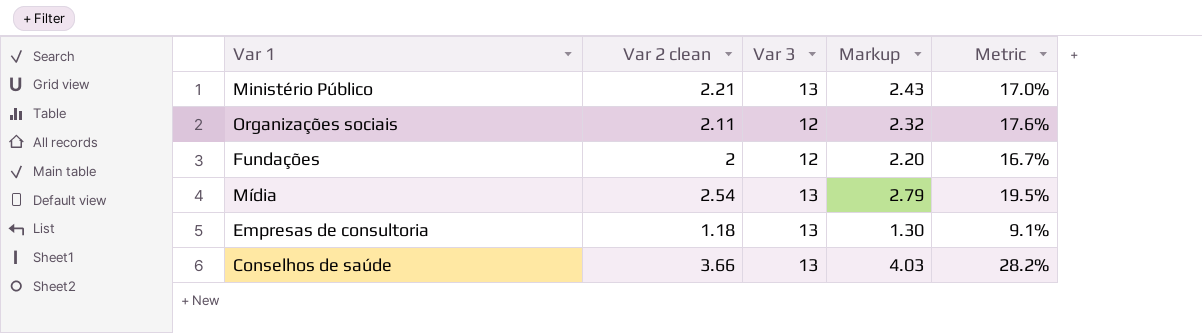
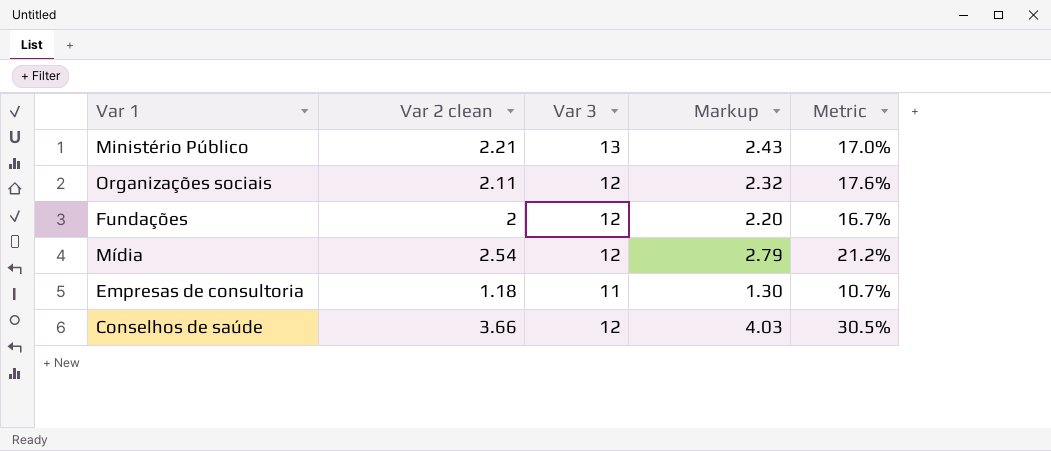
Mídia | Var 3: 13 -> 12
Mídia | Metric: 19.5% -> 21.2%
Empresas de consultoria | Var 3: 13 -> 11
Empresas de consultoria | Metric: 9.1% -> 10.7%
Conselhos de saúde | Var 3: 13 -> 12
Conselhos de saúde | Metric: 28.2% -> 30.5%

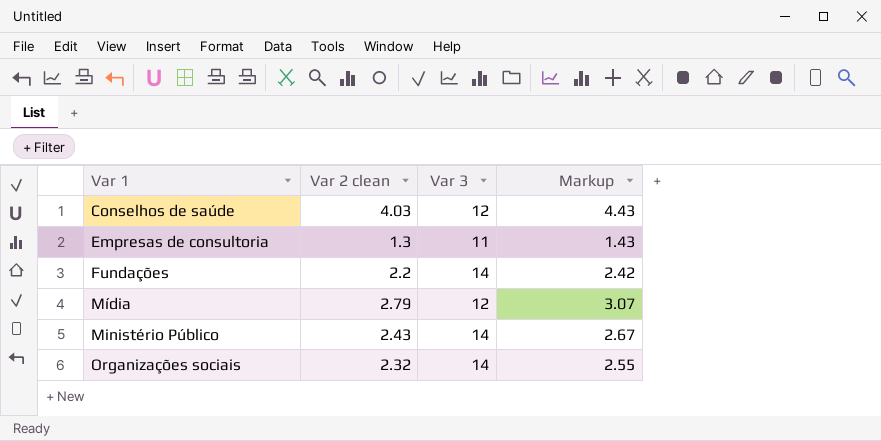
row order: none -> Var 1 ascending
column Metric | formula: [Var 2 clean] / [Var 3] -> none
Conselhos de saúde | Var 2 clean: 3.66 -> 4.03
Conselhos de saúde | Markup: 4.03 -> 4.43
Empresas de consultoria | Var 2 clean: 1.18 -> 1.3
Empresas de consultoria | Markup: 1.30 -> 1.43
Fundações | Var 2 clean: 2 -> 2.2
Fundações | Var 3: 12 -> 14
Fundações | Markup: 2.20 -> 2.42
Mídia | Var 2 clean: 2.54 -> 2.79
Mídia | Markup: 2.79 -> 3.07
Ministério Público | Var 2 clean: 2.21 -> 2.43
Ministério Público | Var 3: 13 -> 14
Ministério Público | Markup: 2.43 -> 2.67
Organizações sociais | Var 2 clean: 2.11 -> 2.32
Organizações sociais | Var 3: 12 -> 14
Organizações sociais | Markup: 2.32 -> 2.55

